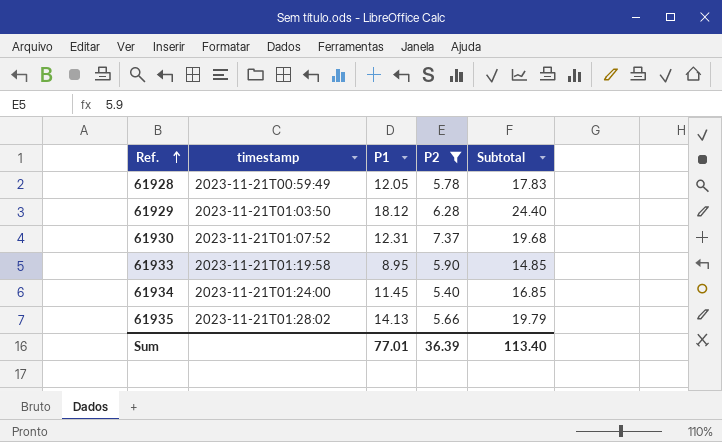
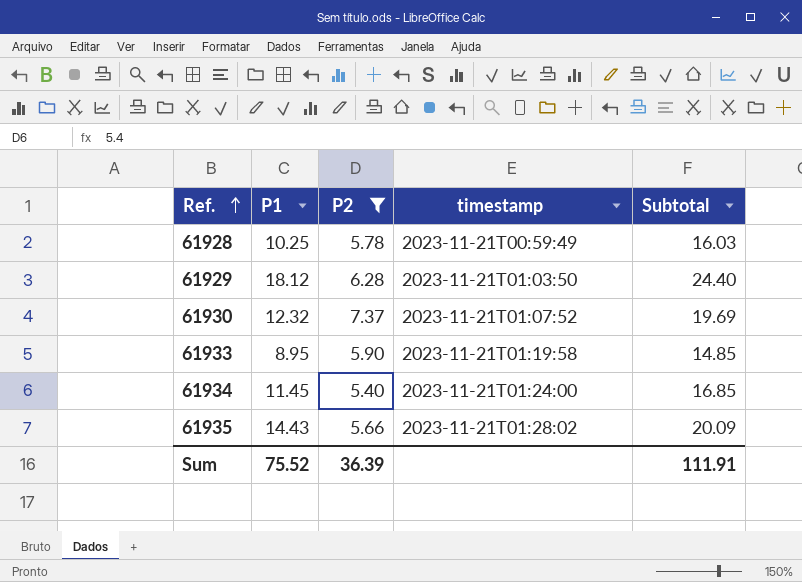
column timestamp | position: 2 -> 4
61928 | P1: 12.05 -> 10.25
61928 | Subtotal: 17.83 -> 16.03
61930 | P1: 12.31 -> 12.32
61930 | Subtotal: 19.68 -> 19.69
61935 | P1: 14.13 -> 14.43
61935 | Subtotal: 19.79 -> 20.09
Sum | P1: 77.01 -> 75.52
Sum | Subtotal: 113.40 -> 111.91

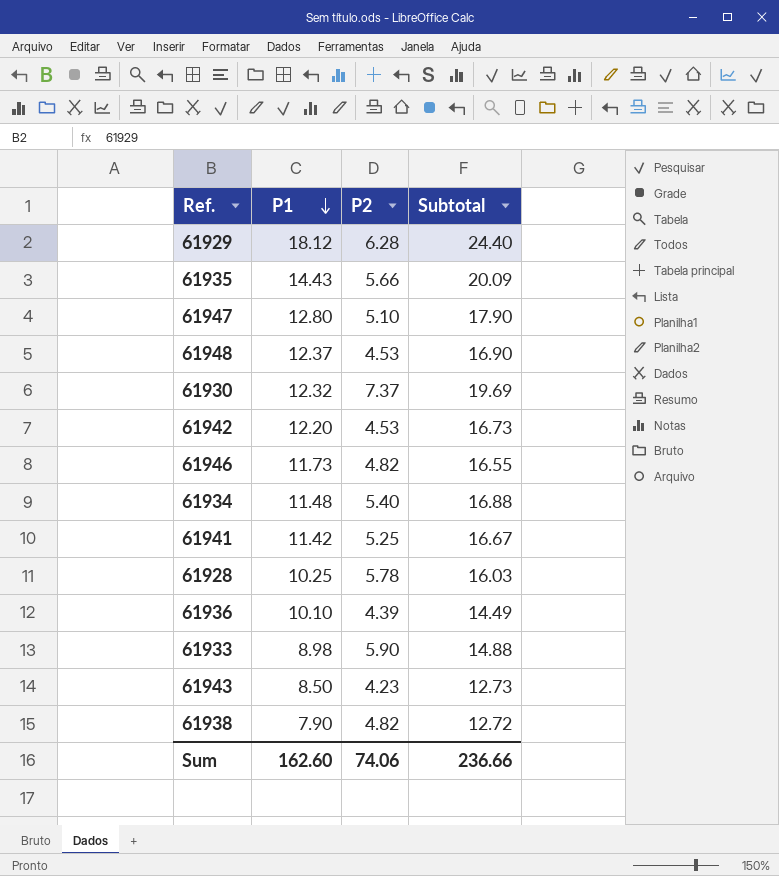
filter: P2 >= 5.40 -> none
row order: Ref. ascending -> P1 descending
column timestamp | position: 4 -> none
61934 | P1: 11.45 -> 11.48
61934 | Subtotal: 16.85 -> 16.88
61933 | P1: 8.95 -> 8.98
61933 | Subtotal: 14.85 -> 14.88
Sum | P1: 75.52 -> 162.60
Sum | P2: 36.39 -> 74.06
Sum | Subtotal: 111.91 -> 236.66

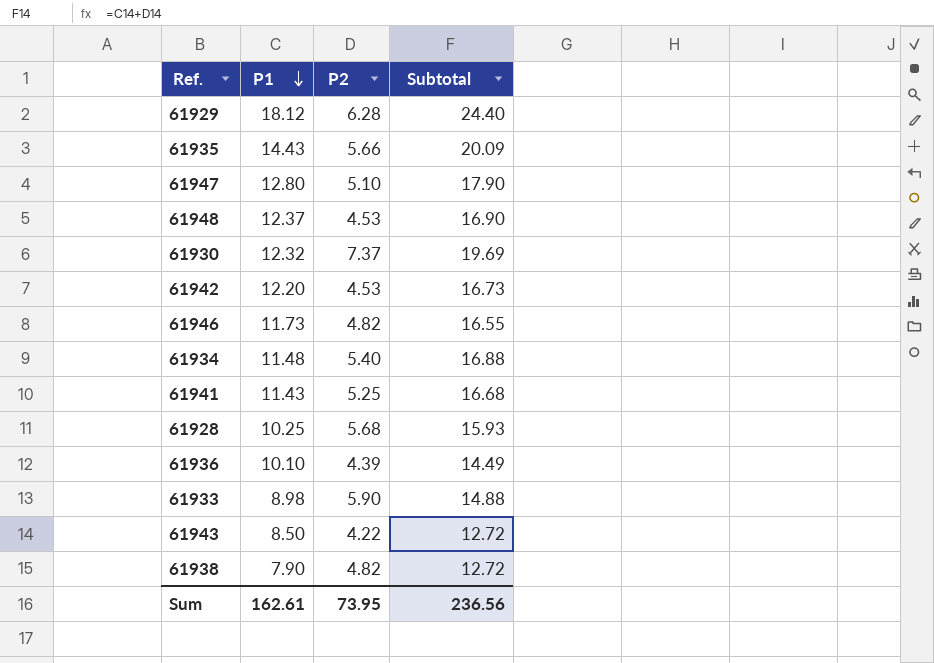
61941 | P1: 11.42 -> 11.43
61941 | Subtotal: 16.67 -> 16.68
61928 | P2: 5.78 -> 5.68
61928 | Subtotal: 16.03 -> 15.93
61943 | P2: 4.23 -> 4.22
61943 | Subtotal: 12.73 -> 12.72
Sum | P1: 162.60 -> 162.61
Sum | P2: 74.06 -> 73.95
Sum | Subtotal: 236.66 -> 236.56

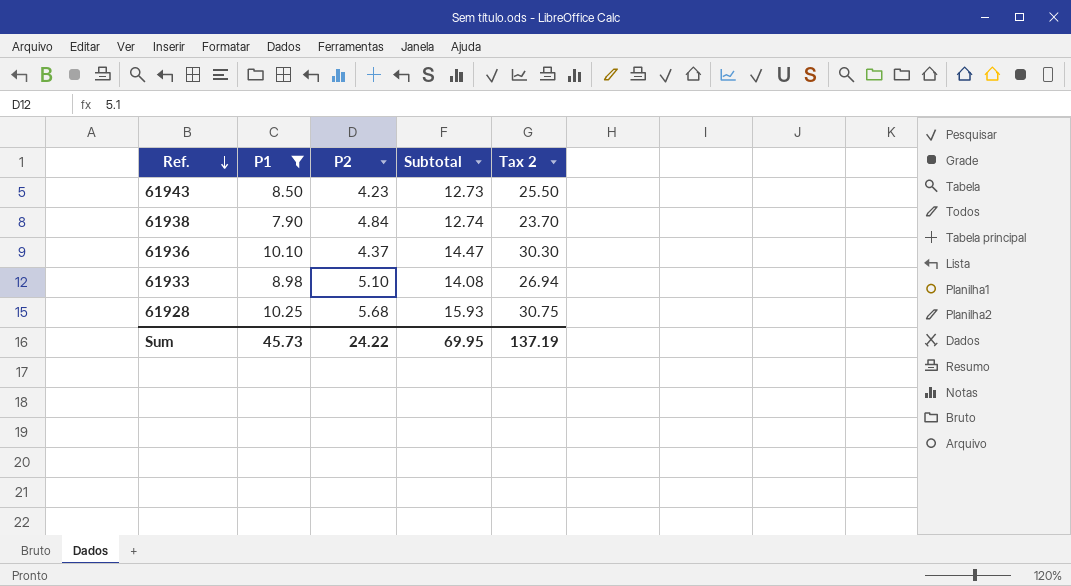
filter: none -> P1 <= 10.25
row order: P1 descending -> Ref. descending
column Tax 2 | formula: none -> [P1] * 3
61943 | P2: 4.22 -> 4.23
61943 | Subtotal: 12.72 -> 12.73
61938 | P2: 4.82 -> 4.84
61938 | Subtotal: 12.72 -> 12.74
61936 | P2: 4.39 -> 4.37
61936 | Subtotal: 14.49 -> 14.47
61933 | P2: 5.90 -> 5.10
61933 | Subtotal: 14.88 -> 14.08
Sum | P1: 162.61 -> 45.73
Sum | P2: 73.95 -> 24.22
Sum | Subtotal: 236.56 -> 69.95

